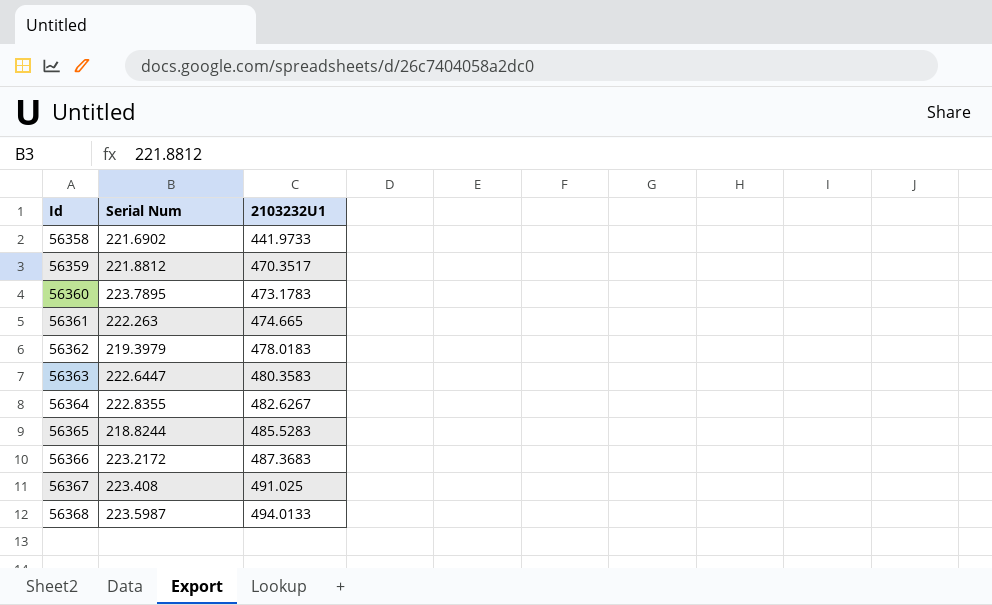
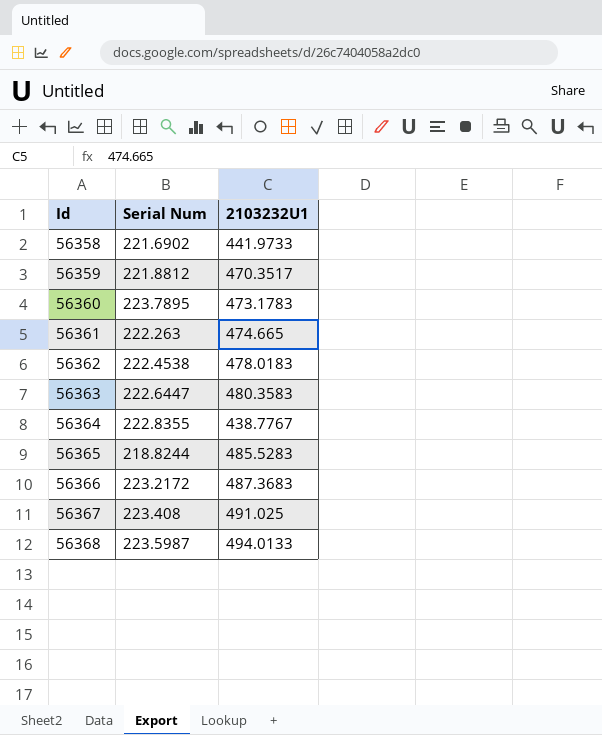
56362 | Serial Num: 219.3979 -> 222.4538
56364 | 2103232U1: 482.6267 -> 438.7767

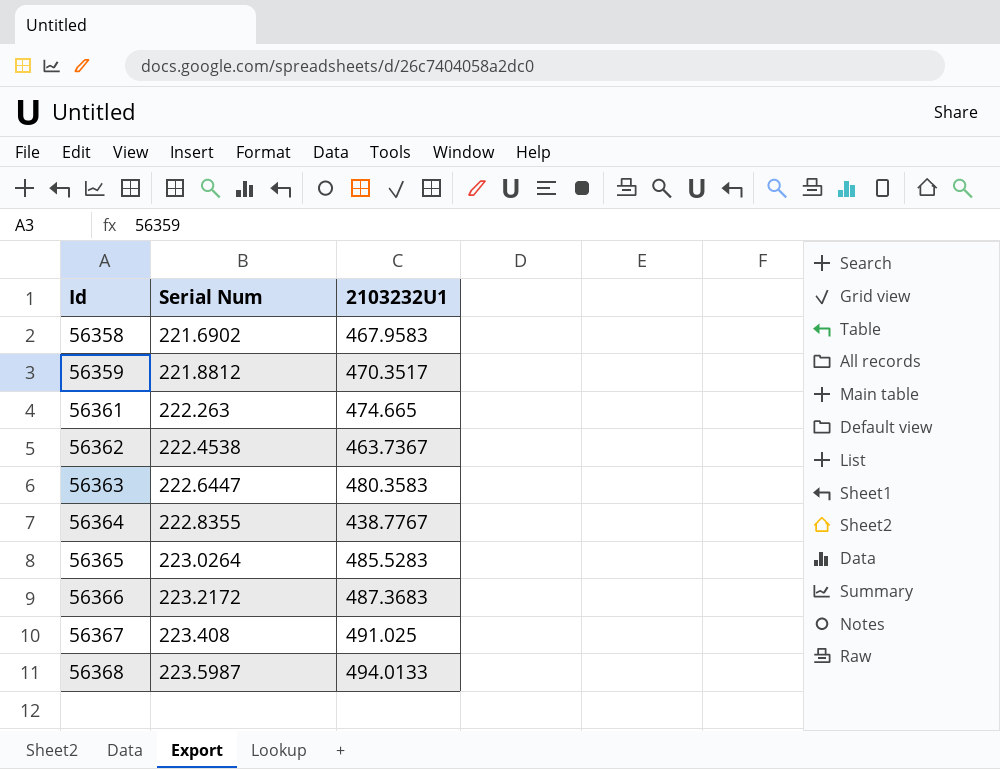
row 56360: 223.7895 | 473.1783 -> none
56358 | 2103232U1: 441.9733 -> 467.9583
56362 | 2103232U1: 478.0183 -> 463.7367
56365 | Serial Num: 218.8244 -> 223.0264

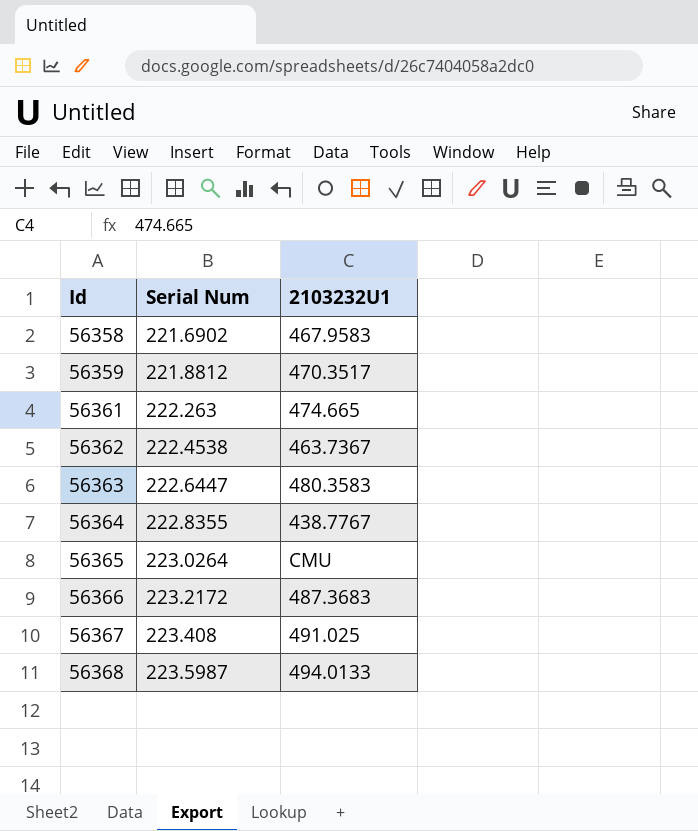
56365 | 2103232U1: 485.5283 -> CMU

